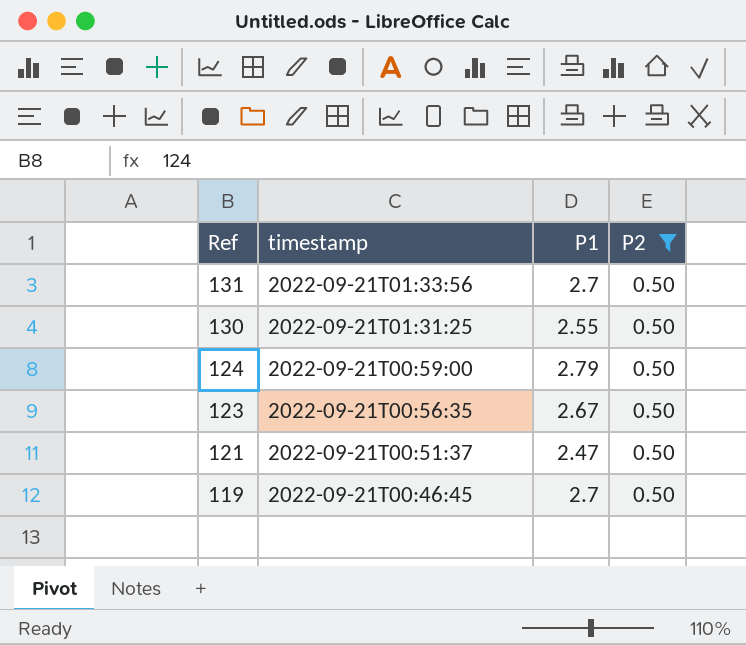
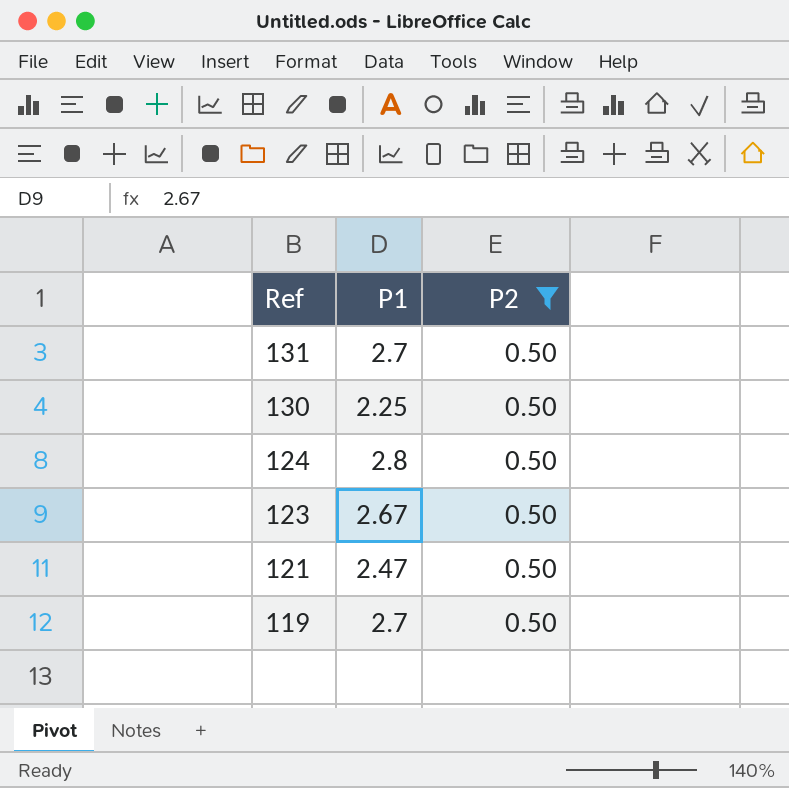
column timestamp | position: 2 -> none
130 | P1: 2.55 -> 2.25
124 | P1: 2.79 -> 2.8

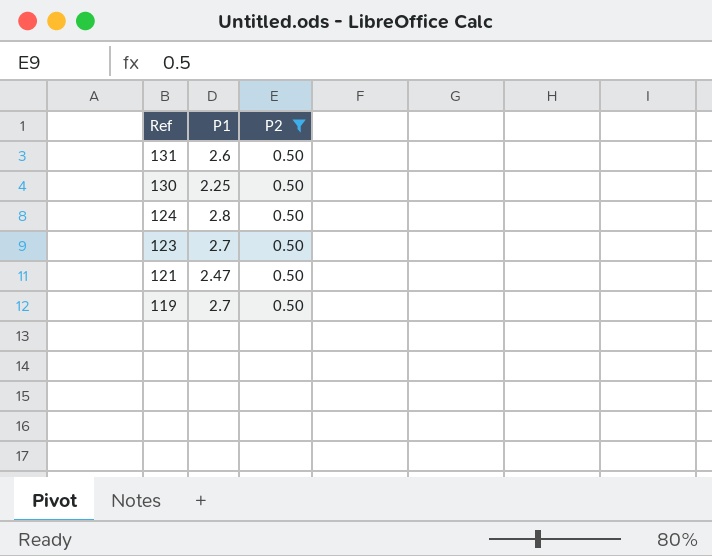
131 | P1: 2.7 -> 2.6
123 | P1: 2.67 -> 2.7

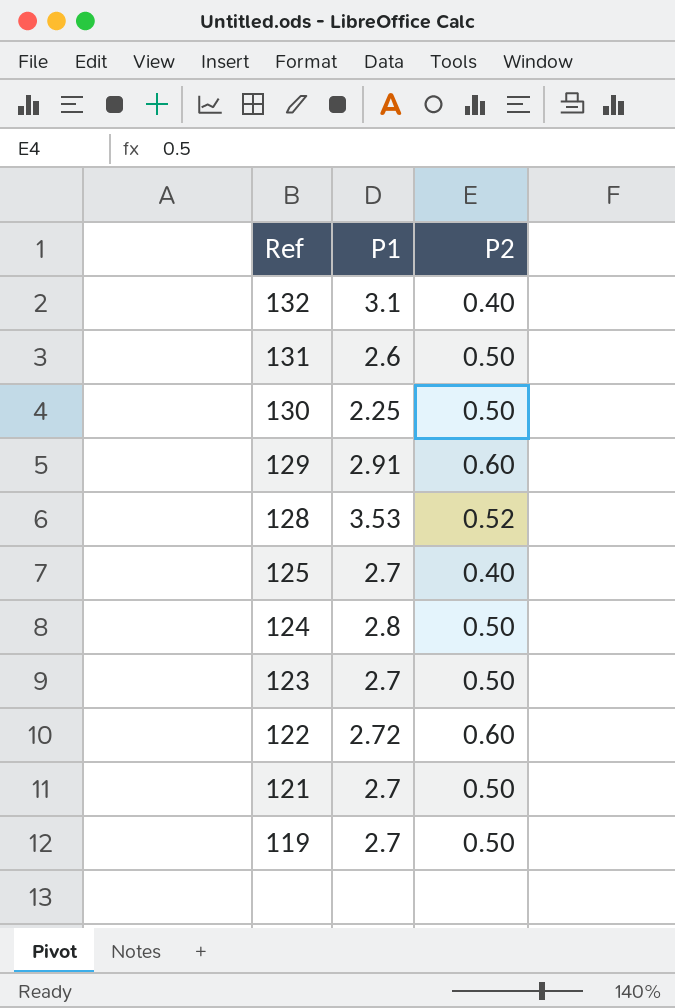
filter: P2 = 0.50 -> none
121 | P1: 2.47 -> 2.7

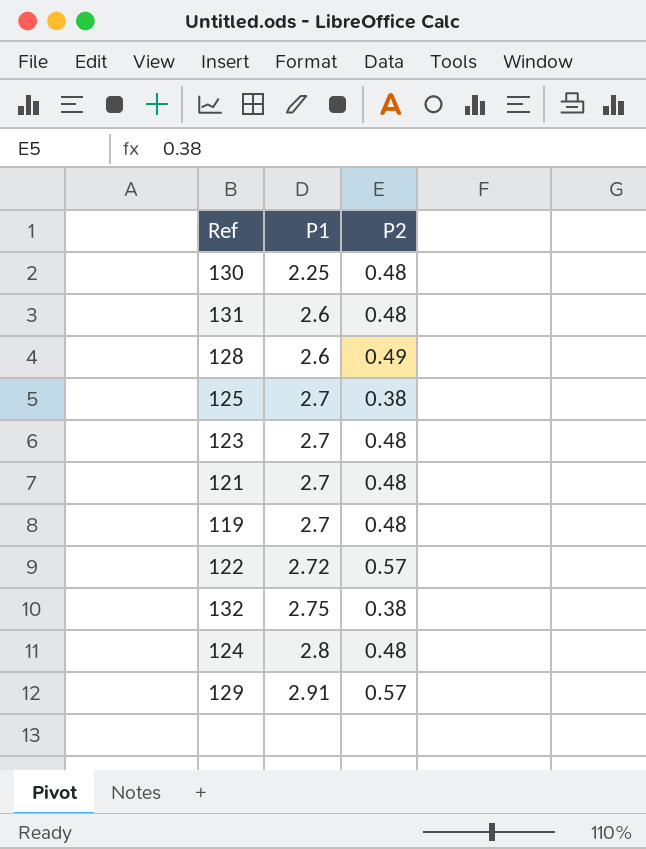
row order: Ref descending -> P1 ascending
130 | P2: 0.50 -> 0.48
131 | P2: 0.50 -> 0.48
128 | P1: 3.53 -> 2.6
128 | P2: 0.52 -> 0.49
125 | P2: 0.40 -> 0.38
123 | P2: 0.50 -> 0.48
121 | P2: 0.50 -> 0.48
119 | P2: 0.50 -> 0.48
122 | P2: 0.60 -> 0.57
132 | P1: 3.1 -> 2.75
132 | P2: 0.40 -> 0.38
124 | P2: 0.50 -> 0.48
129 | P2: 0.60 -> 0.57

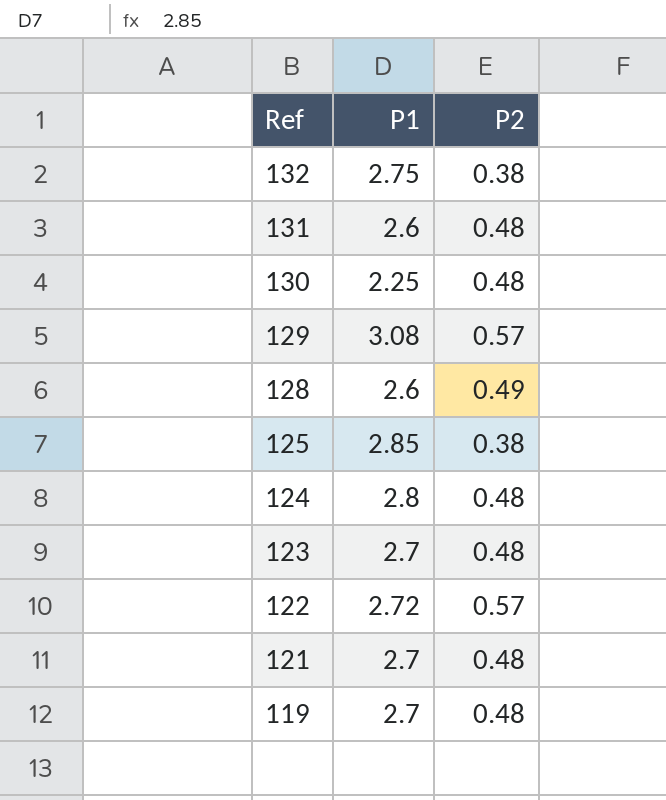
row order: P1 ascending -> Ref descending
129 | P1: 2.91 -> 3.08
125 | P1: 2.7 -> 2.85

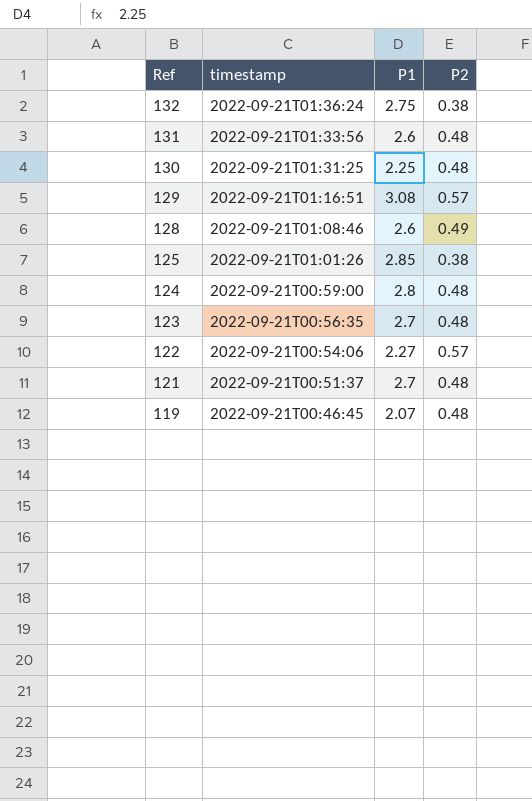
column timestamp | position: none -> 2
122 | P1: 2.72 -> 2.27
119 | P1: 2.7 -> 2.07

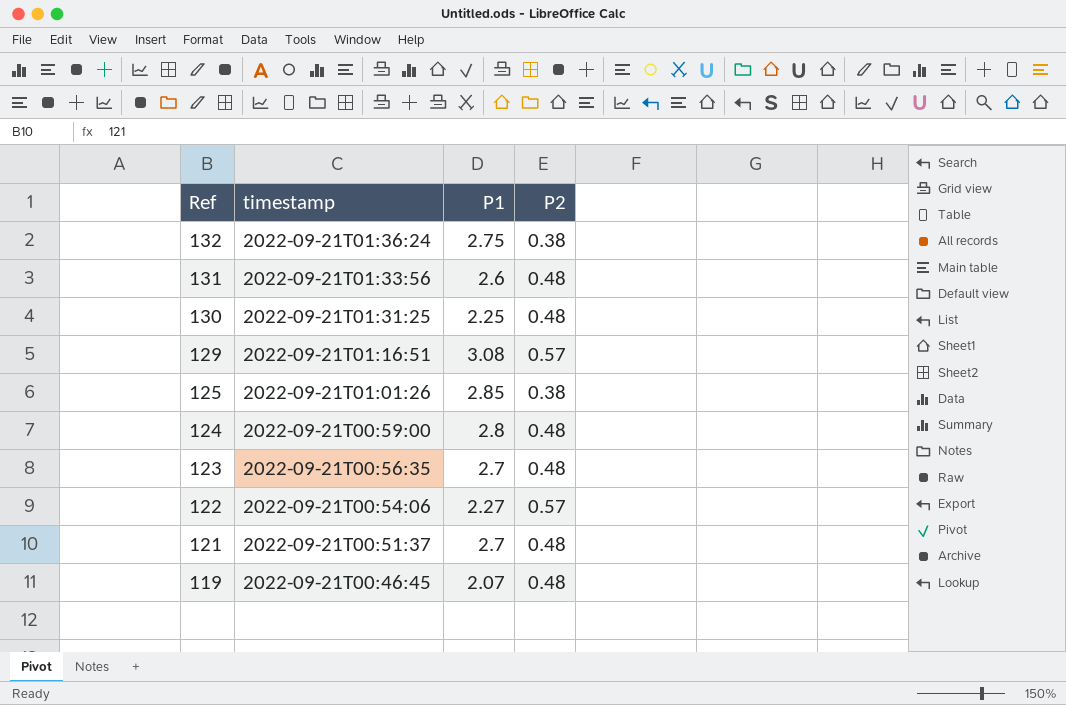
row 128: 2022-09-21T01:08:46 | 2.6 | 0.49 -> none

